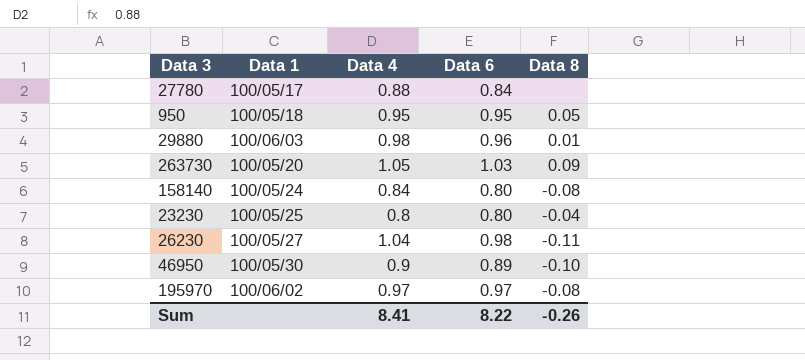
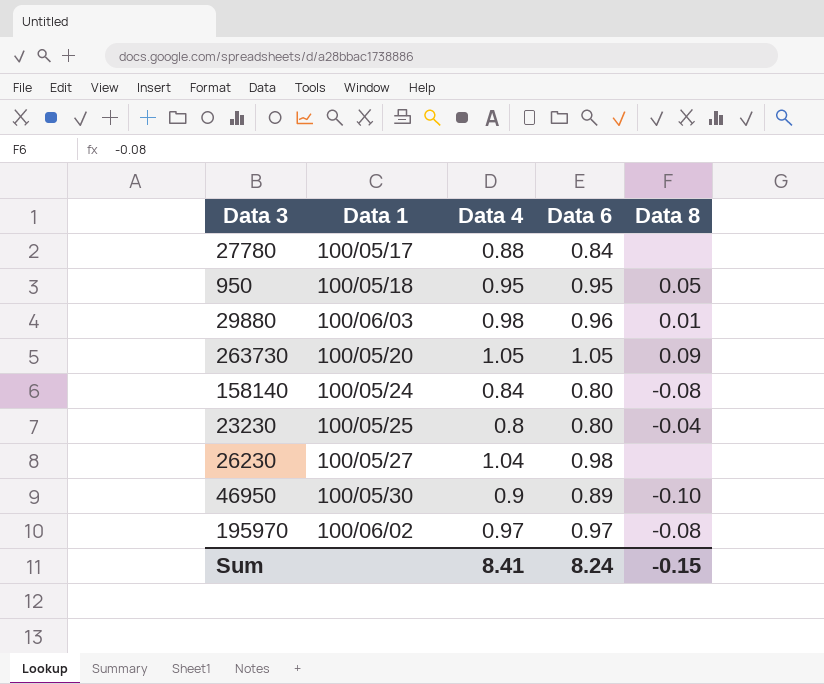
263730 | Data 6: 1.03 -> 1.05
26230 | Data 8: -0.11 -> none
Sum | Data 6: 8.22 -> 8.24
Sum | Data 8: -0.26 -> -0.15

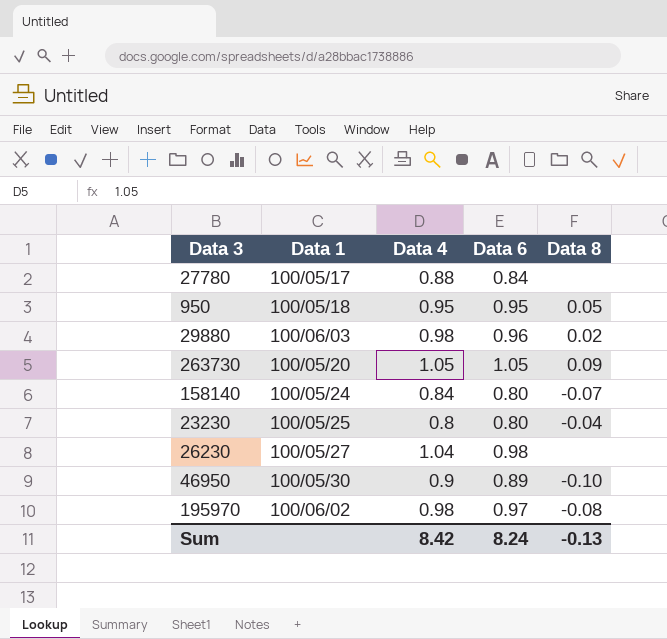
29880 | Data 8: 0.01 -> 0.02
158140 | Data 8: -0.08 -> -0.07
195970 | Data 4: 0.97 -> 0.98
Sum | Data 4: 8.41 -> 8.42
Sum | Data 8: -0.15 -> -0.13

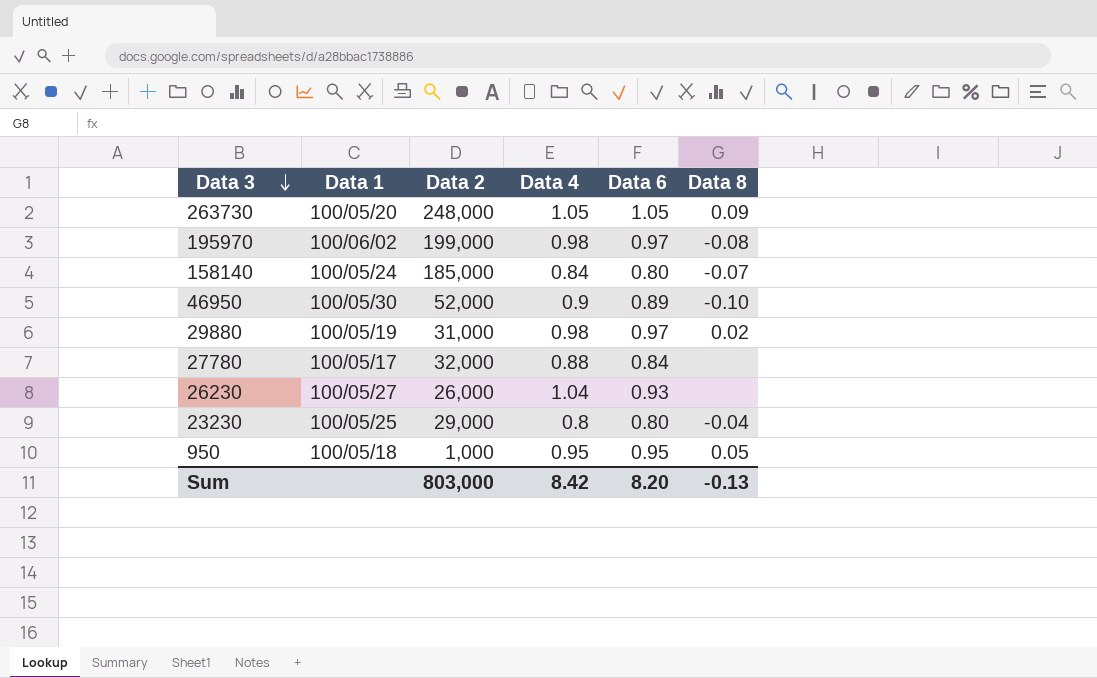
row order: none -> Data 3 descending
column Data 2 | position: none -> 3
29880 | Data 1: 100/06/03 -> 100/05/19
29880 | Data 6: 0.96 -> 0.97
26230 | Data 6: 0.98 -> 0.93
Sum | Data 6: 8.24 -> 8.20

